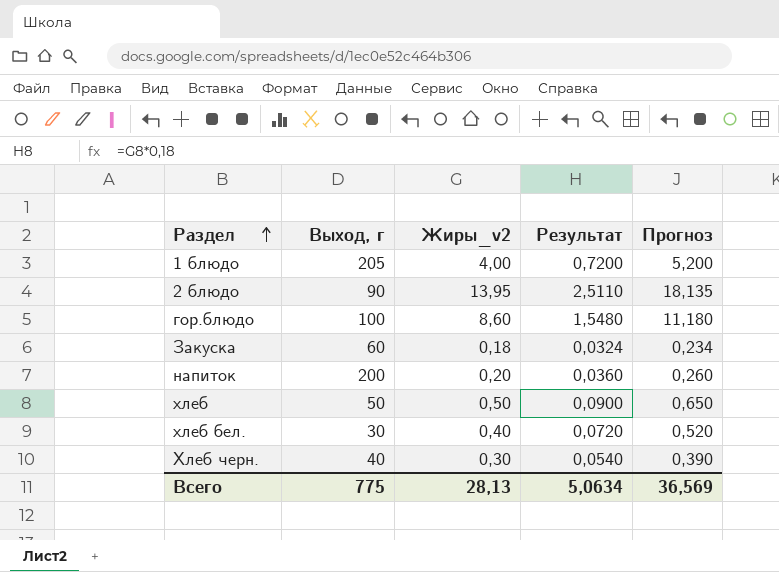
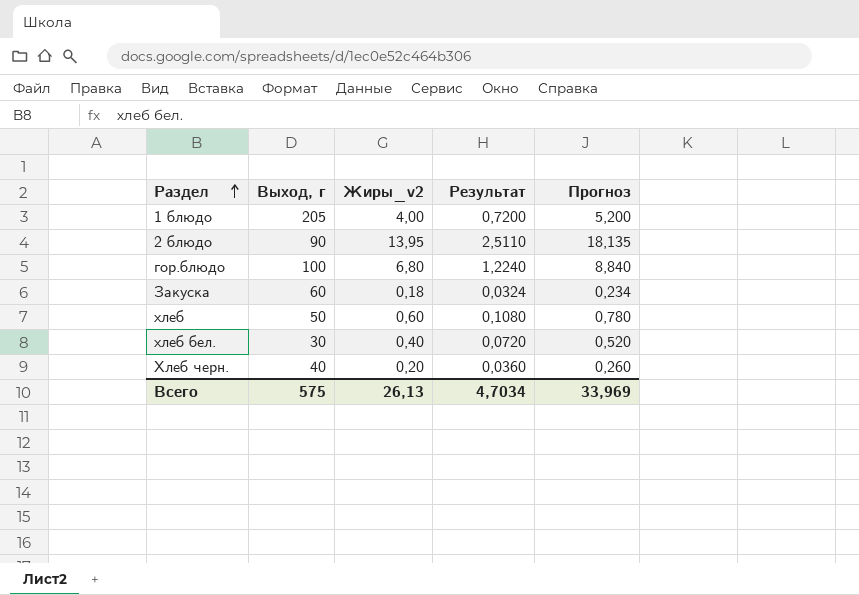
row напиток: 200 | 0,20 | 0,0360 | 0,260 -> none
гор.блюдо | Жиры_v2: 8,60 -> 6,80
гор.блюдо | Результат: 1,5480 -> 1,2240
гор.блюдо | Прогноз: 11,180 -> 8,840
хлеб | Жиры_v2: 0,50 -> 0,60
хлеб | Результат: 0,0900 -> 0,1080
хлеб | Прогноз: 0,650 -> 0,780
Хлеб черн. | Жиры_v2: 0,30 -> 0,20
Хлеб черн. | Результат: 0,0540 -> 0,0360
Хлеб черн. | Прогноз: 0,390 -> 0,260
Всего | Выход, г: 775 -> 575
Всего | Жиры_v2: 28,13 -> 26,13
Всего | Результат: 5,0634 -> 4,7034
Всего | Прогноз: 36,569 -> 33,969

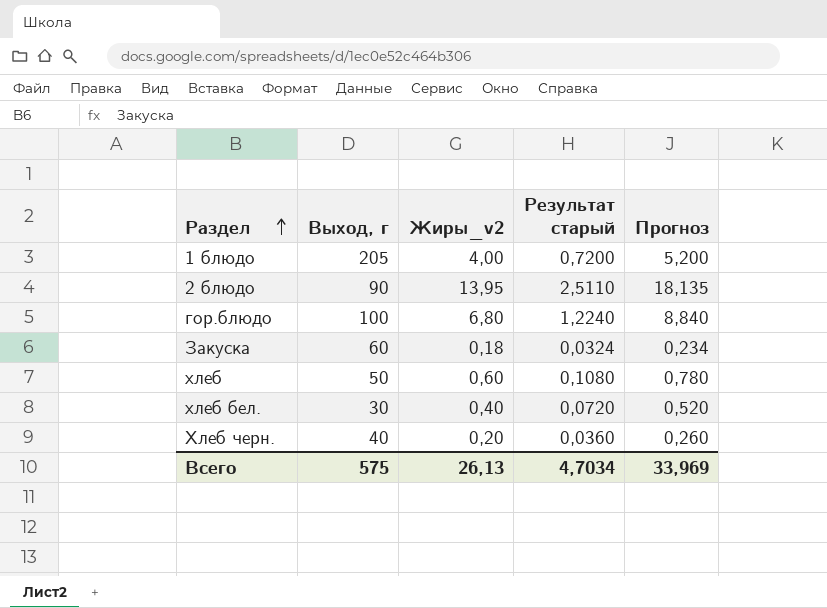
column name: Результат -> Результат старый

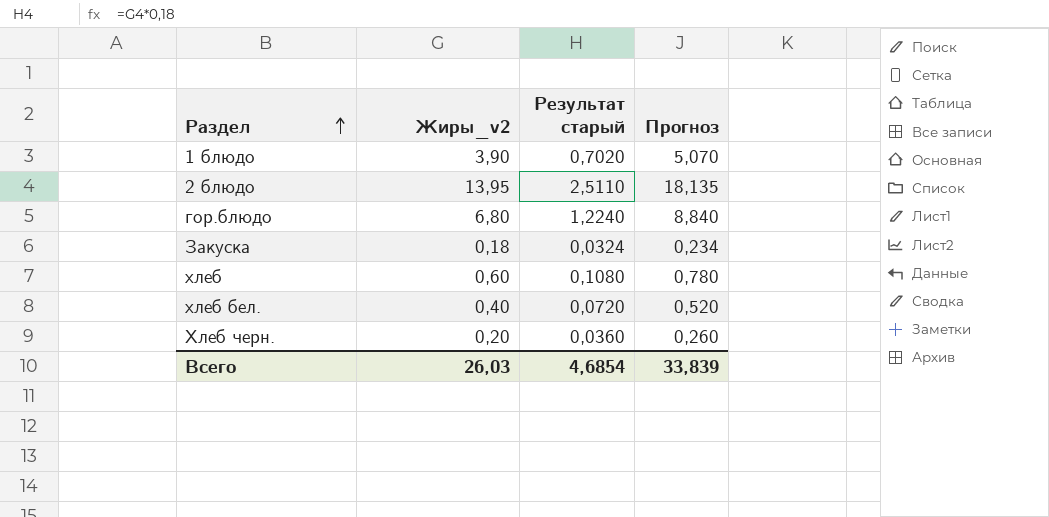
column Выход, г | position: 2 -> none
1 блюдо | Жиры_v2: 4,00 -> 3,90
1 блюдо | Результат старый: 0,7200 -> 0,7020
1 блюдо | Прогноз: 5,200 -> 5,070
Всего | Жиры_v2: 26,13 -> 26,03
Всего | Результат старый: 4,7034 -> 4,6854
Всего | Прогноз: 33,969 -> 33,839

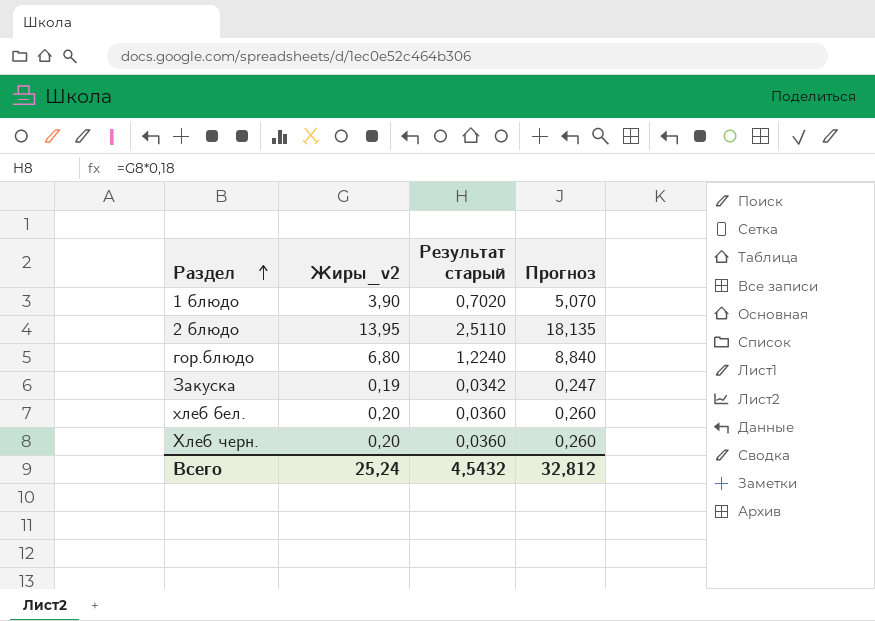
row хлеб: 0,60 | 0,1080 | 0,780 -> none
Закуска | Жиры_v2: 0,18 -> 0,19
Закуска | Результат старый: 0,0324 -> 0,0342
Закуска | Прогноз: 0,234 -> 0,247
хлеб бел. | Жиры_v2: 0,40 -> 0,20
хлеб бел. | Результат старый: 0,0720 -> 0,0360
хлеб бел. | Прогноз: 0,520 -> 0,260
Всего | Жиры_v2: 26,03 -> 25,24
Всего | Результат старый: 4,6854 -> 4,5432
Всего | Прогноз: 33,839 -> 32,812

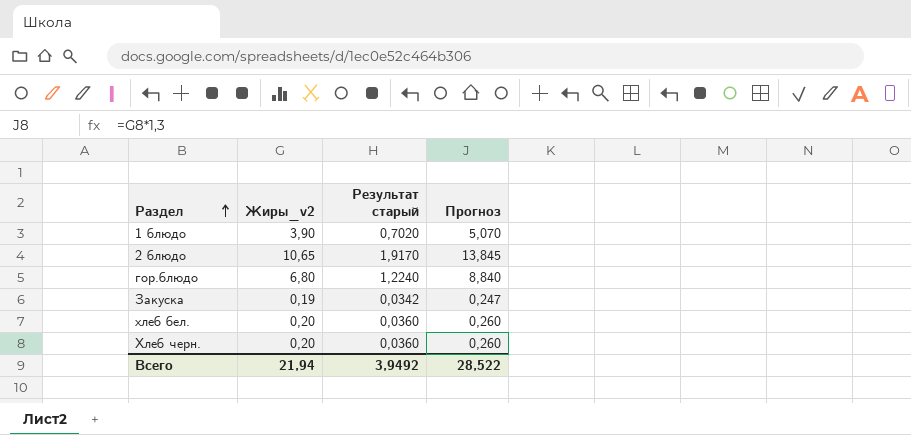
2 блюдо | Жиры_v2: 13,95 -> 10,65
2 блюдо | Результат старый: 2,5110 -> 1,9170
2 блюдо | Прогноз: 18,135 -> 13,845
Всего | Жиры_v2: 25,24 -> 21,94
Всего | Результат старый: 4,5432 -> 3,9492
Всего | Прогноз: 32,812 -> 28,522

